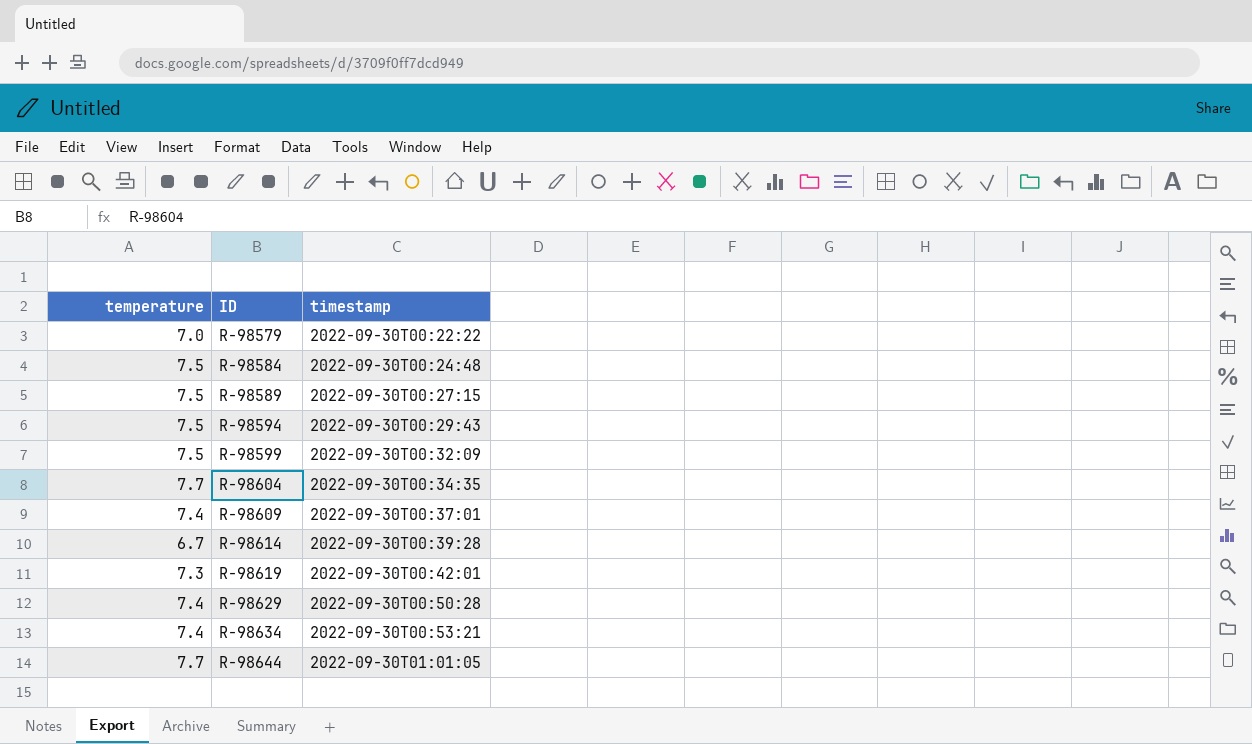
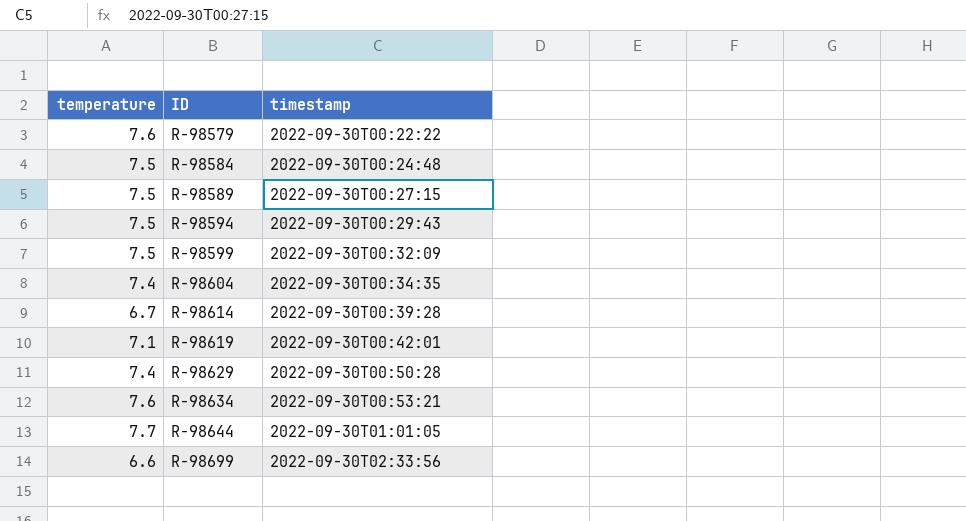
row R-98609: 7.4 | 2022-09-30T00:37:01 -> none
R-98579 | temperature: 7.0 -> 7.6
R-98604 | temperature: 7.7 -> 7.4
R-98619 | temperature: 7.3 -> 7.1
R-98634 | temperature: 7.4 -> 7.6
row R-98699: none -> 6.6 | 2022-09-30T02:33:56

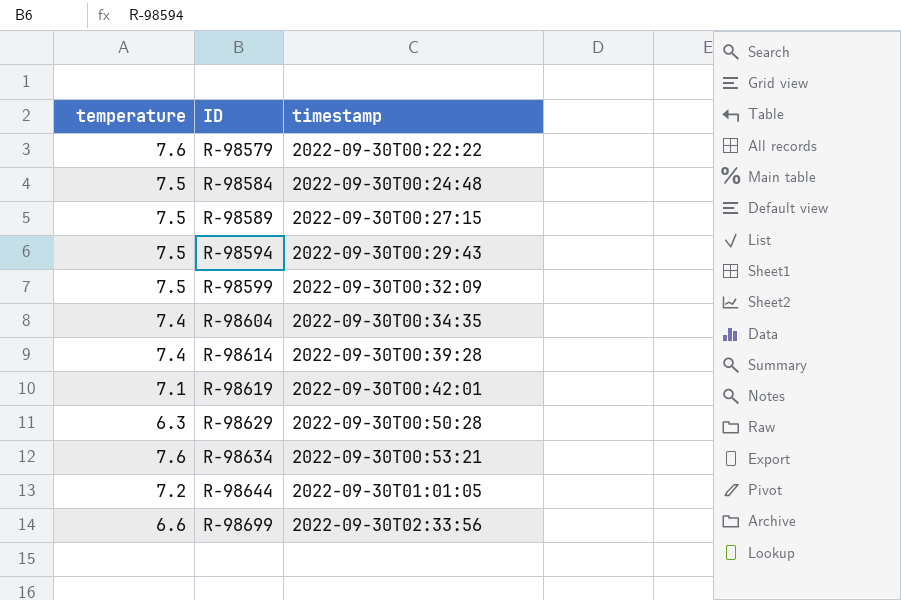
R-98614 | temperature: 6.7 -> 7.4
R-98629 | temperature: 7.4 -> 6.3
R-98644 | temperature: 7.7 -> 7.2

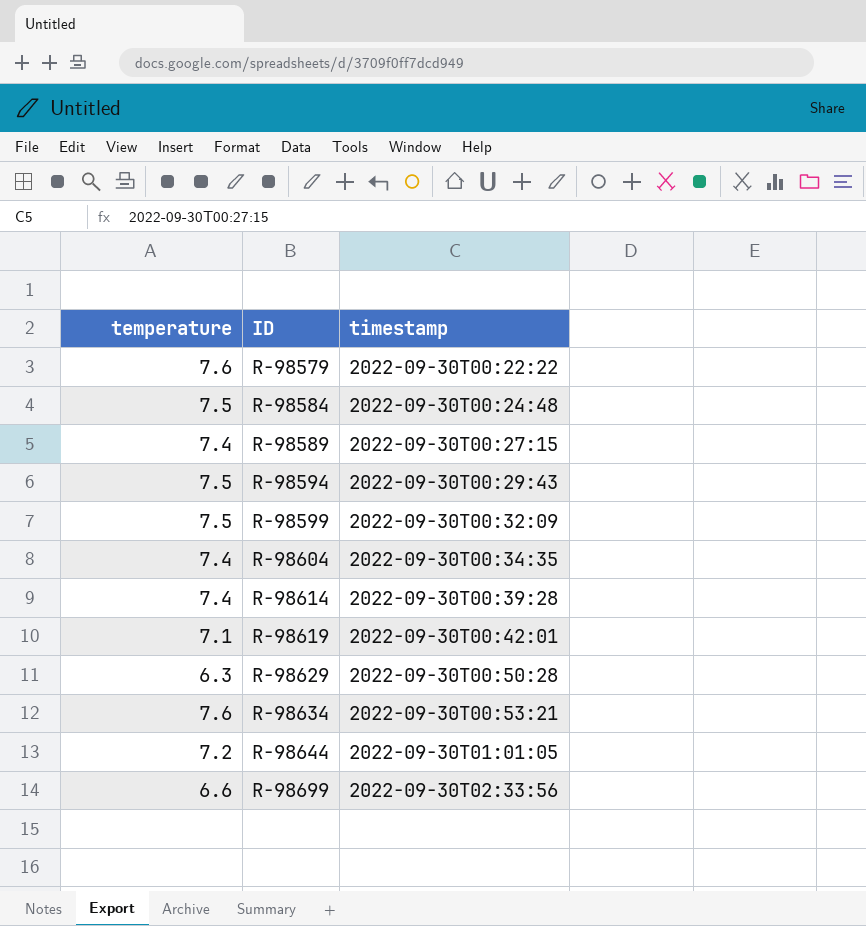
R-98589 | temperature: 7.5 -> 7.4

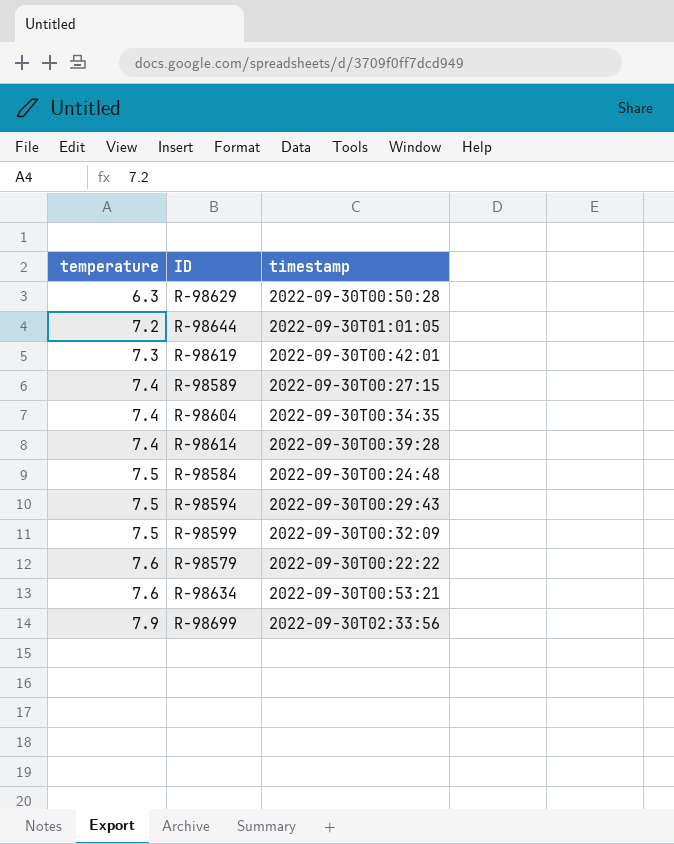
row order: ID ascending -> temperature ascending
R-98619 | temperature: 7.1 -> 7.3
R-98699 | temperature: 6.6 -> 7.9

